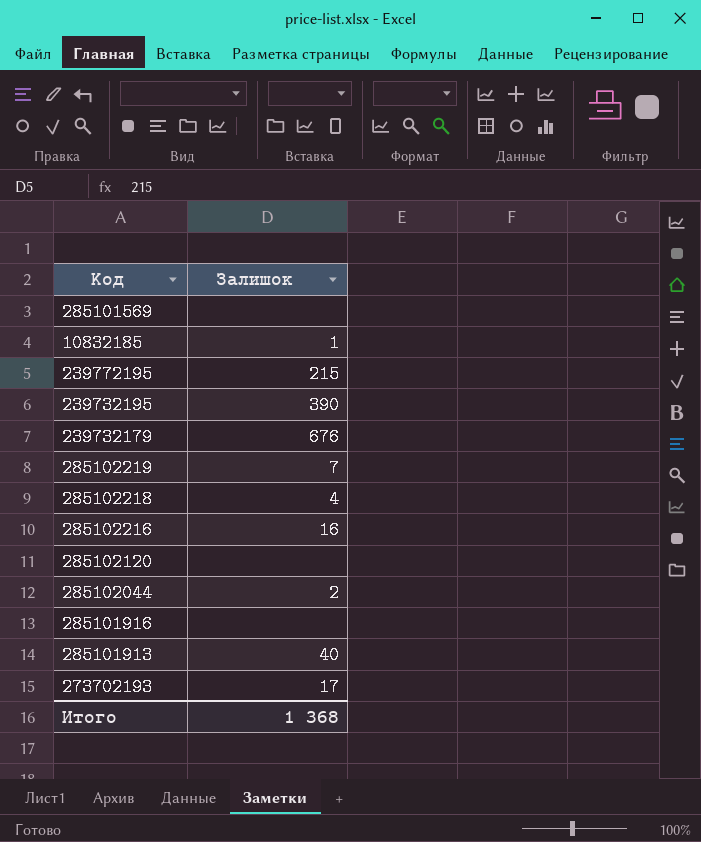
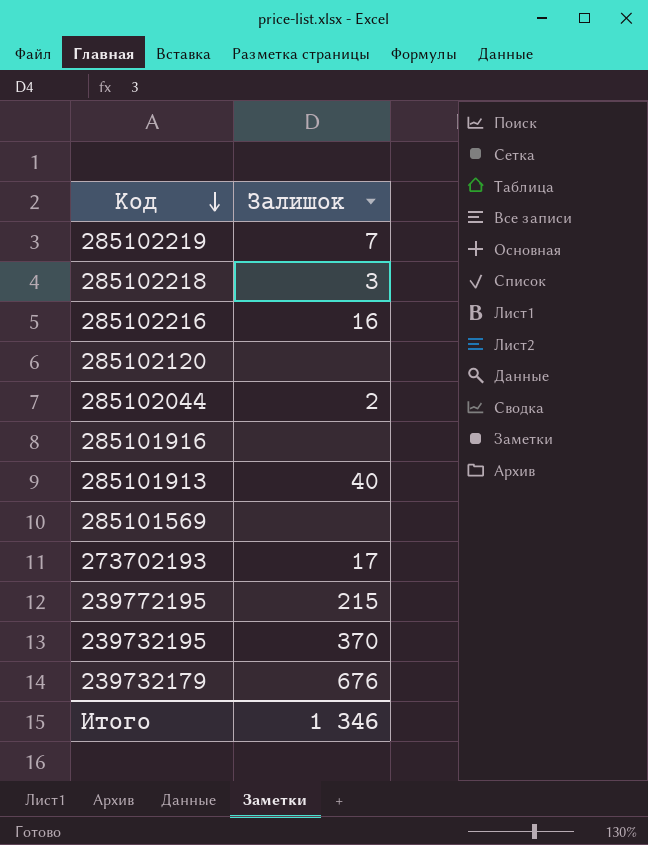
row order: none -> Код descending
row 10832185: 1 -> none
285102218 | Залишок: 4 -> 3
239732195 | Залишок: 390 -> 370
Итого | Залишок: 1 368 -> 1 346

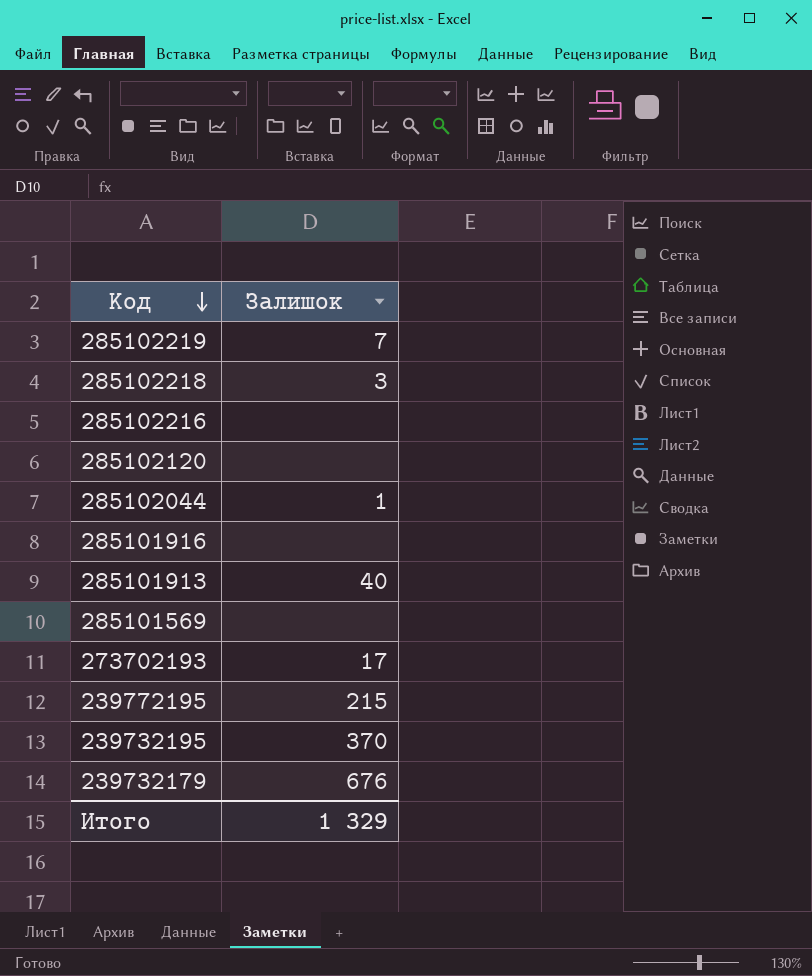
285102216 | Залишок: 16 -> none
285102044 | Залишок: 2 -> 1
Итого | Залишок: 1 346 -> 1 329

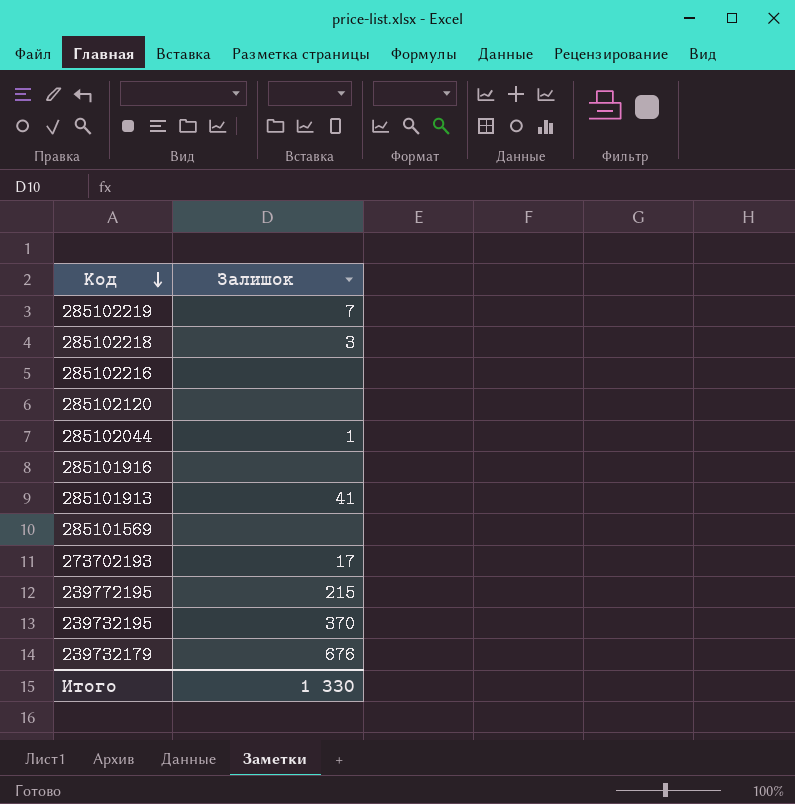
285101913 | Залишок: 40 -> 41
Итого | Залишок: 1 329 -> 1 330

